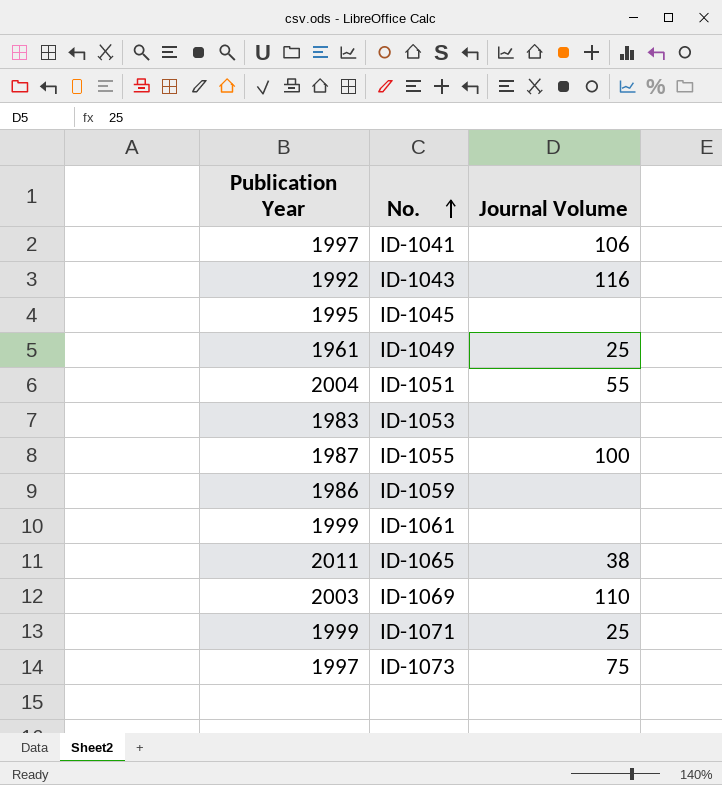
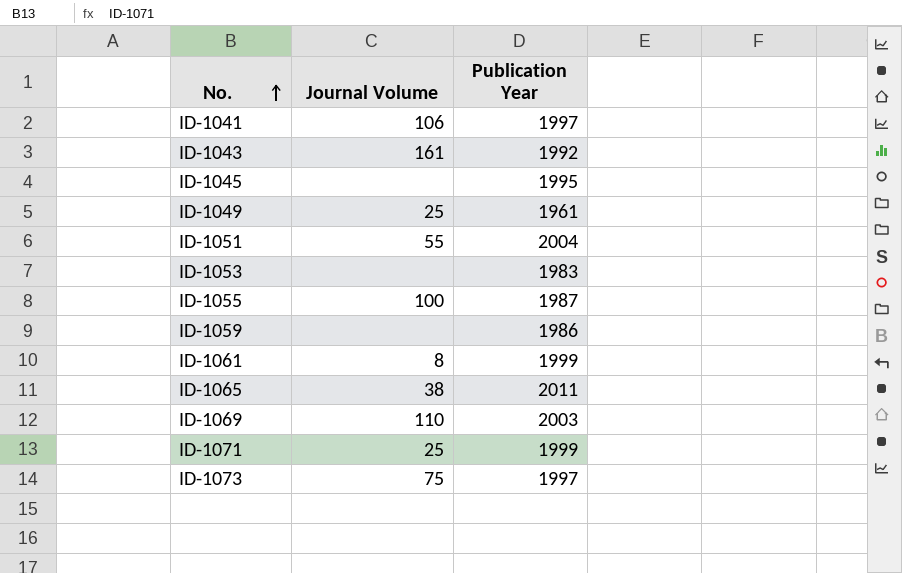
column Publication Year | position: 1 -> 3
ID-1043 | Journal Volume: 116 -> 161
ID-1061 | Journal Volume: none -> 8

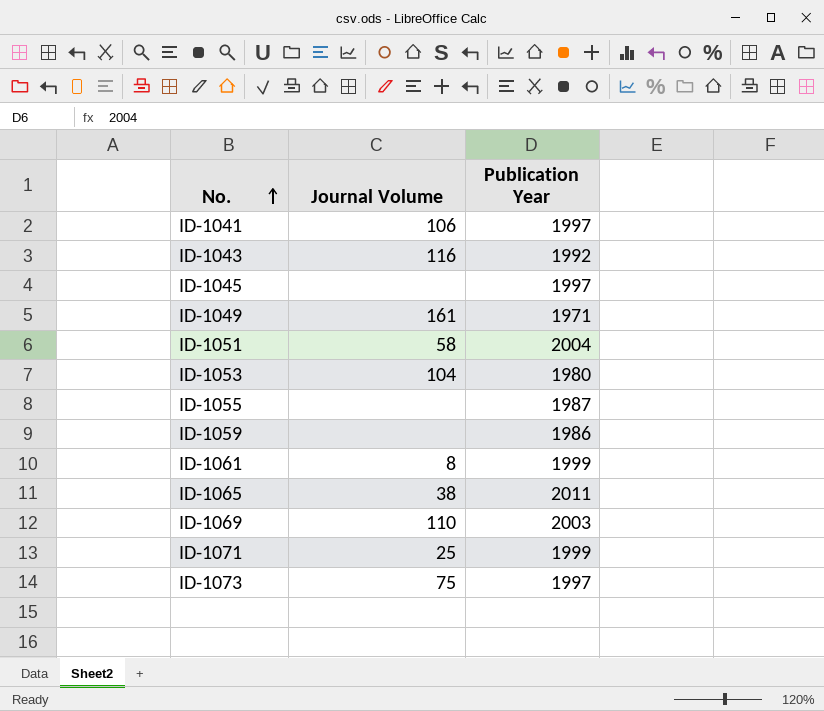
ID-1043 | Journal Volume: 161 -> 116
ID-1045 | Publication Year: 1995 -> 1997
ID-1049 | Journal Volume: 25 -> 161
ID-1049 | Publication Year: 1961 -> 1971
ID-1051 | Journal Volume: 55 -> 58
ID-1053 | Journal Volume: none -> 104
ID-1053 | Publication Year: 1983 -> 1980
ID-1055 | Journal Volume: 100 -> none

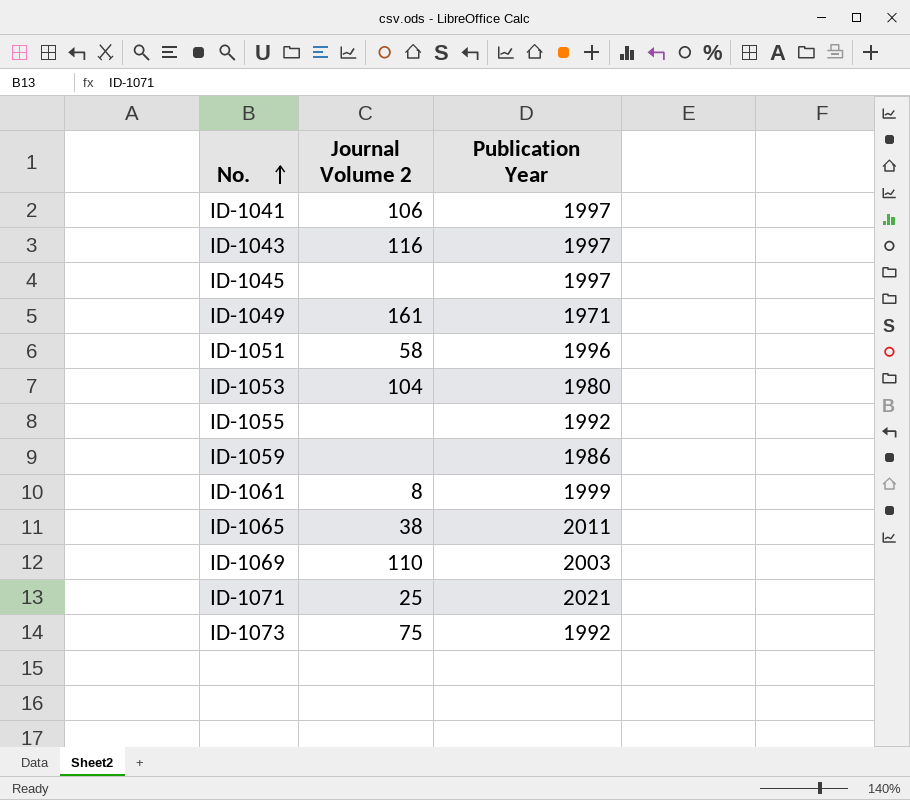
column name: Journal Volume -> Journal Volume 2
ID-1043 | Publication Year: 1992 -> 1997
ID-1051 | Publication Year: 2004 -> 1996
ID-1055 | Publication Year: 1987 -> 1992
ID-1071 | Publication Year: 1999 -> 2021
ID-1073 | Publication Year: 1997 -> 1992

